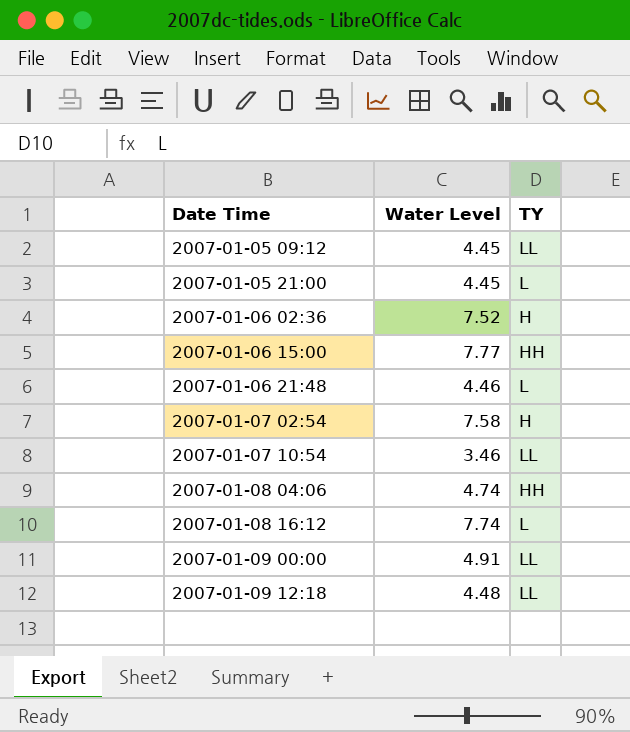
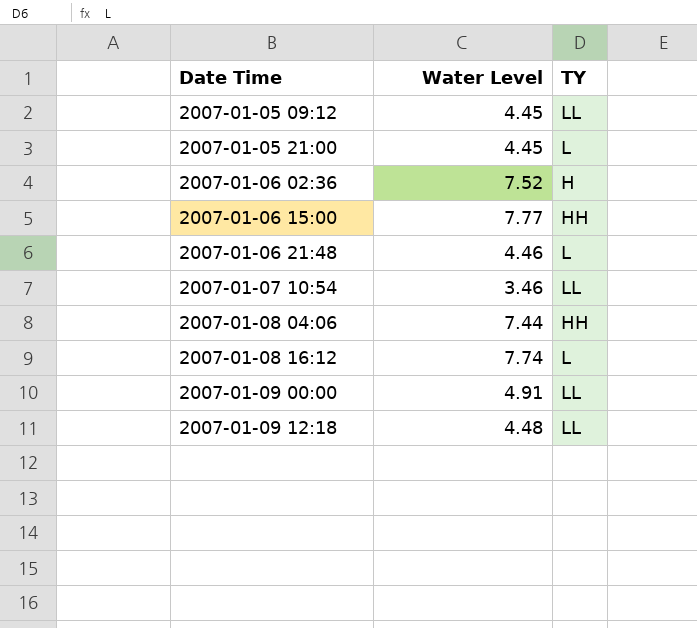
row 2007-01-07 02:54: 7.58 | H -> none
2007-01-08 04:06 | Water Level: 4.74 -> 7.44

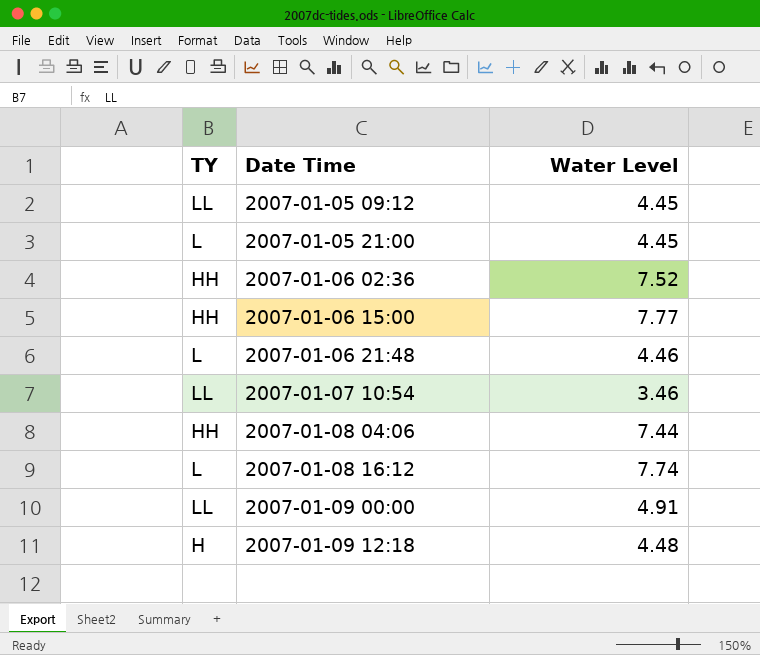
column TY | position: 3 -> 1
2007-01-06 02:36 | TY: H -> HH
2007-01-09 12:18 | TY: LL -> H

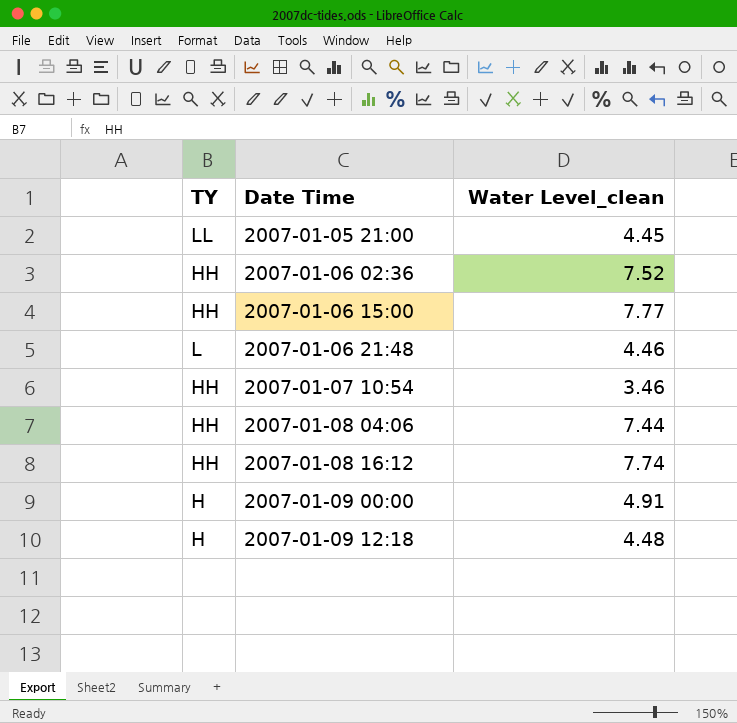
column name: Water Level -> Water Level_clean
row 2007-01-05 09:12: LL | 4.45 -> none
2007-01-05 21:00 | TY: L -> LL
2007-01-07 10:54 | TY: LL -> HH
2007-01-08 16:12 | TY: L -> HH
2007-01-09 00:00 | TY: LL -> H

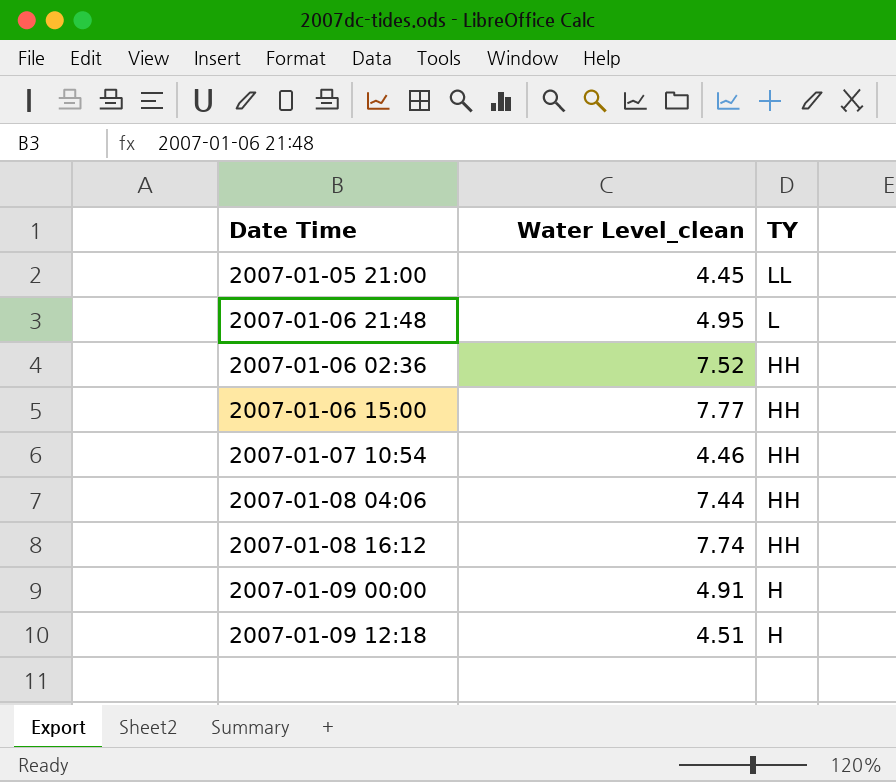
row order: Date Time ascending -> TY descending
column TY | position: 1 -> 3
2007-01-06 21:48 | Water Level_clean: 4.46 -> 4.95
2007-01-07 10:54 | Water Level_clean: 3.46 -> 4.46
2007-01-09 12:18 | Water Level_clean: 4.48 -> 4.51

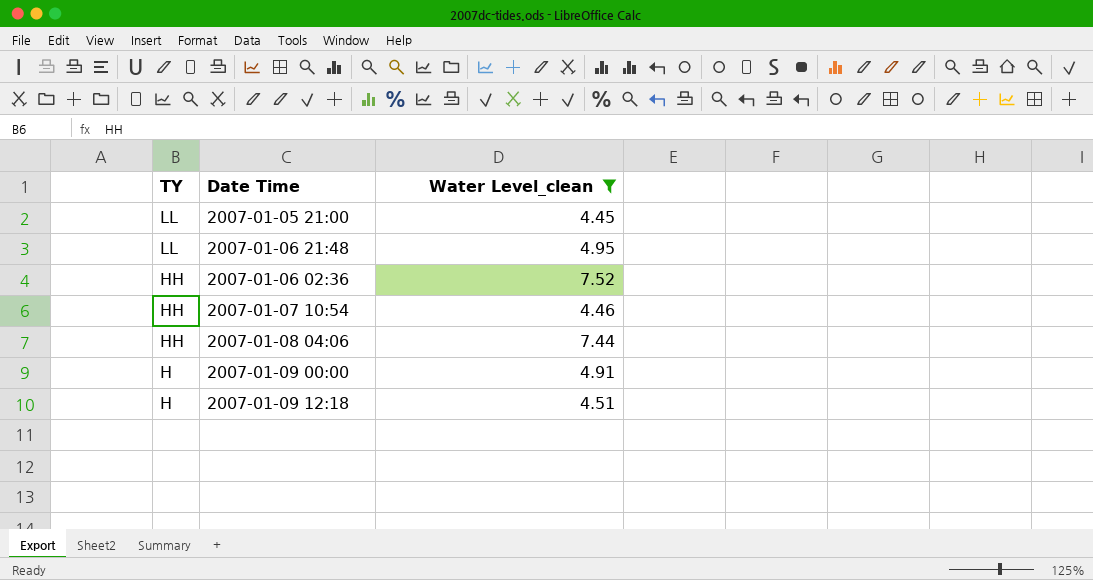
filter: none -> Water Level_clean <= 7.52
column TY | position: 3 -> 1
2007-01-06 21:48 | TY: L -> LL

